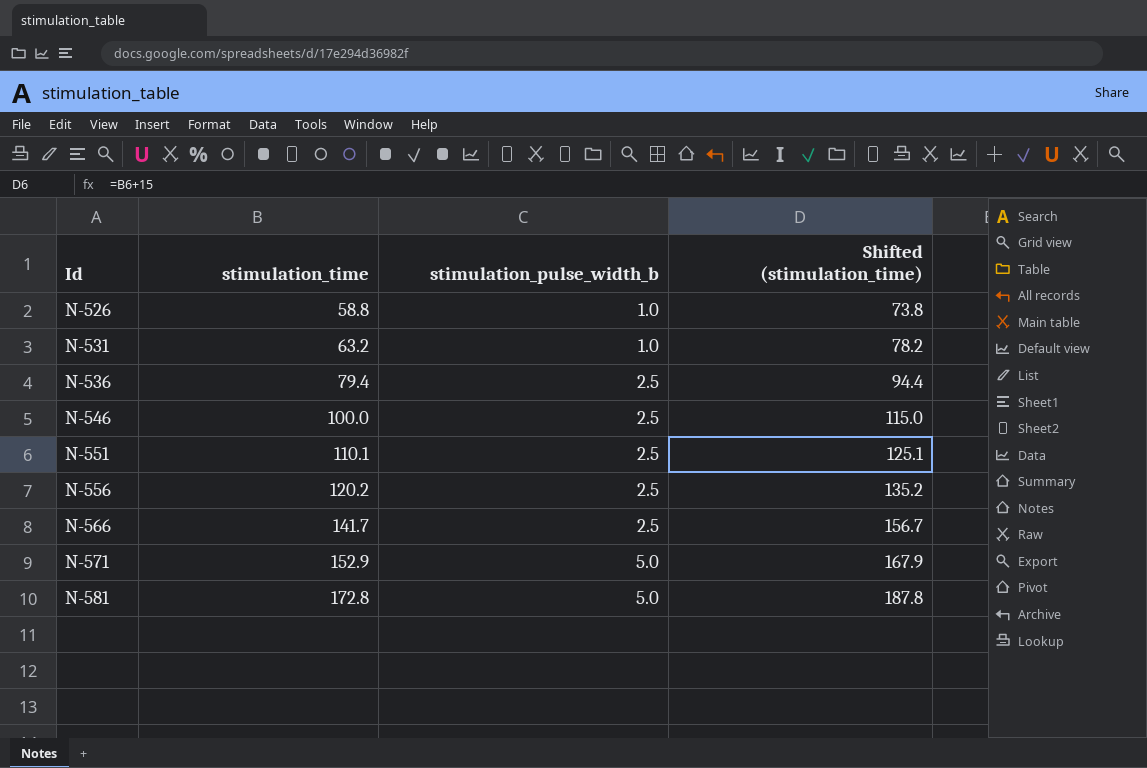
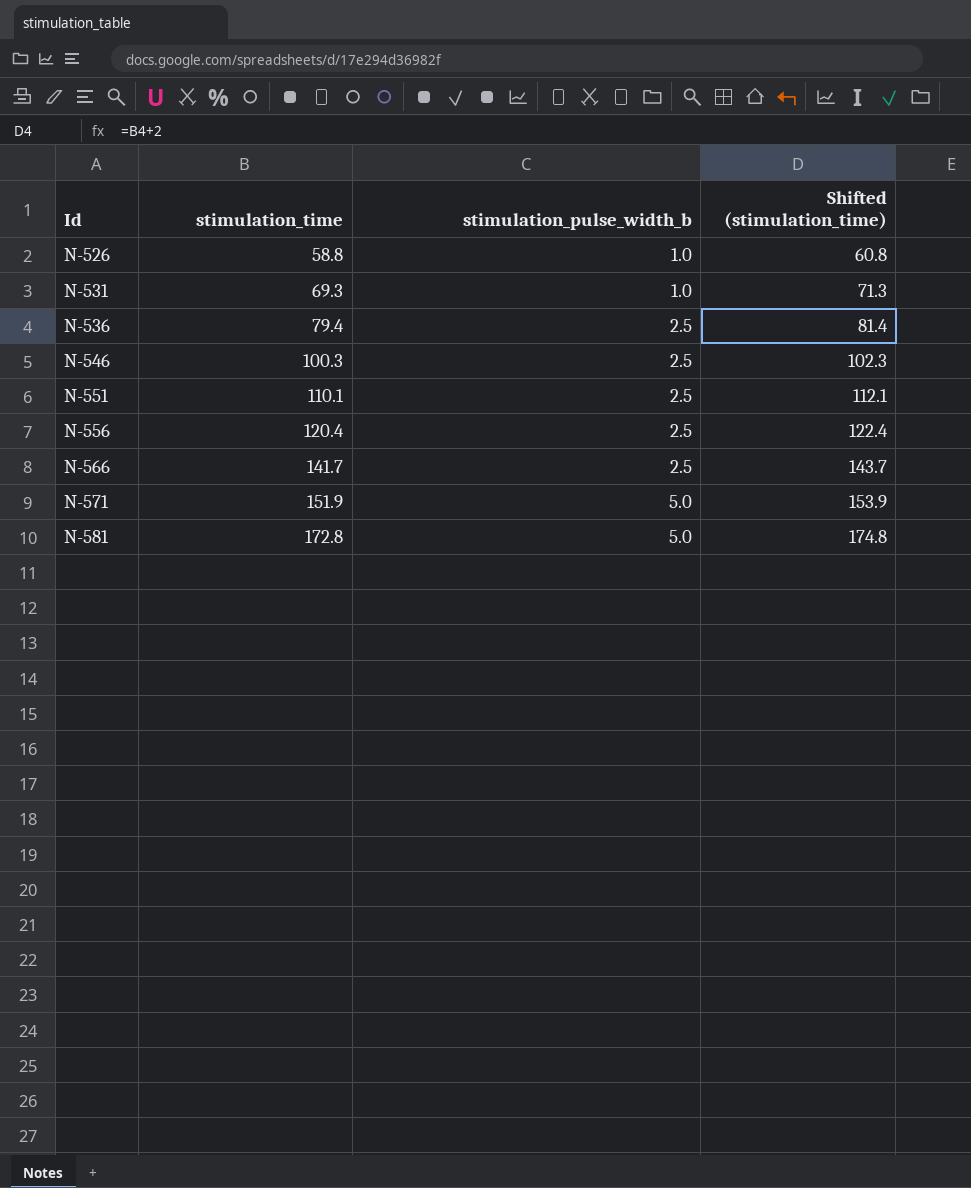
column Shifted (stimulation_time) | formula: [stimulation_time] + 15 -> [stimulation_time] + 2
N-531 | stimulation_time: 63.2 -> 69.3
N-546 | stimulation_time: 100.0 -> 100.3
N-556 | stimulation_time: 120.2 -> 120.4
N-571 | stimulation_time: 152.9 -> 151.9

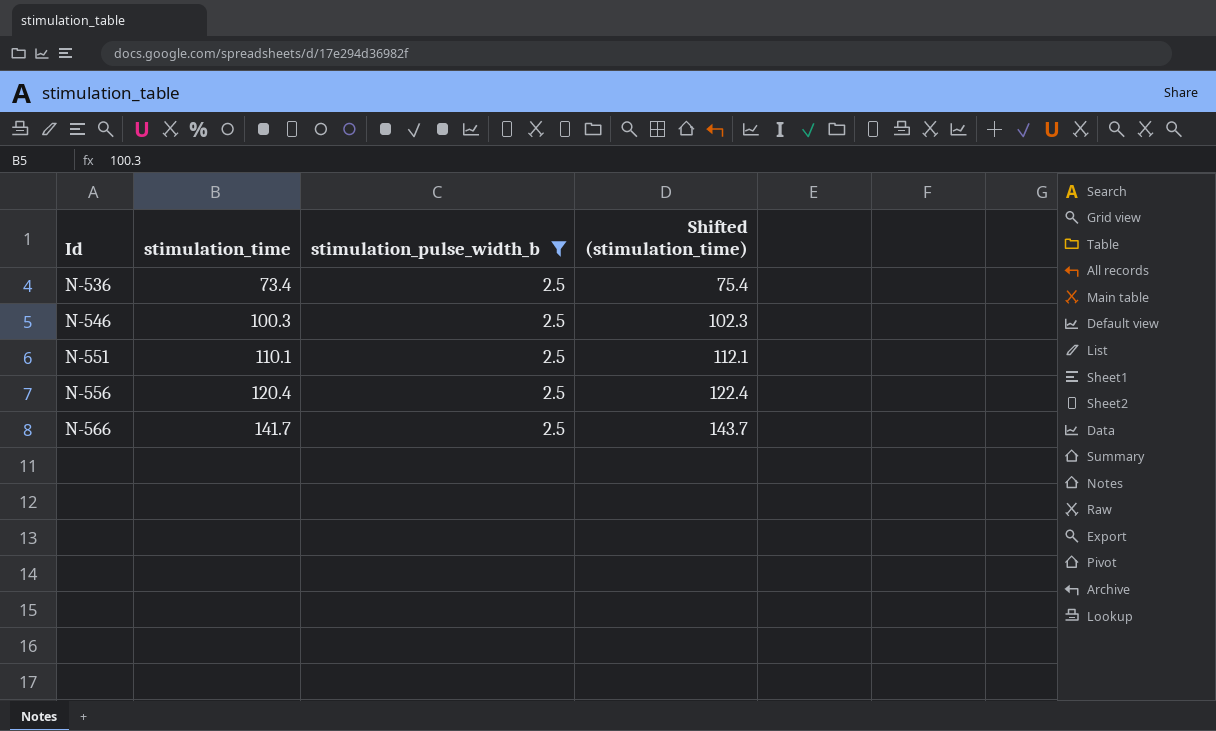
filter: none -> stimulation_pulse_width_b = 2.5
N-536 | stimulation_time: 79.4 -> 73.4
N-536 | Shifted (stimulation_time): 81.4 -> 75.4

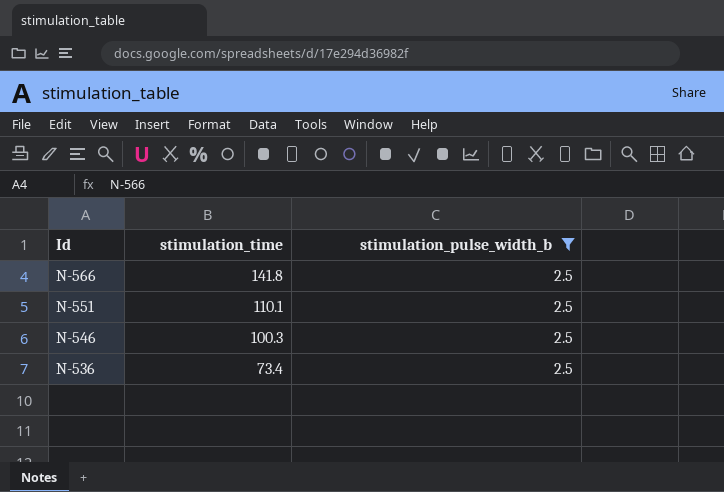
row order: Id ascending -> Id descending
column Shifted (stimulation_time) | formula: [stimulation_time] + 2 -> none
row N-556: 120.4 | 2.5 | 122.4 -> none
N-566 | stimulation_time: 141.7 -> 141.8

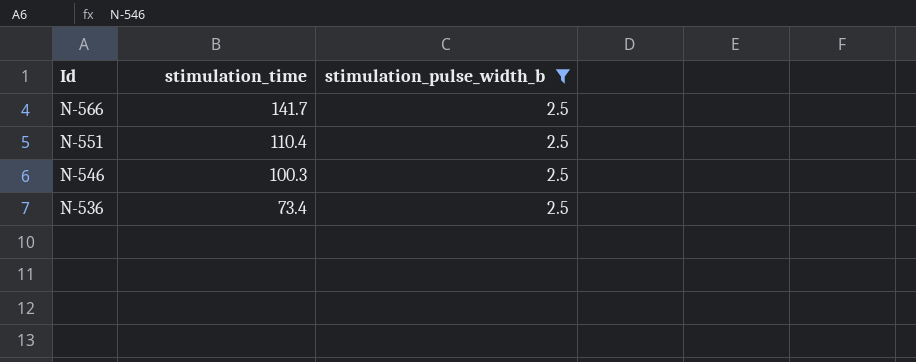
N-566 | stimulation_time: 141.8 -> 141.7
N-551 | stimulation_time: 110.1 -> 110.4

